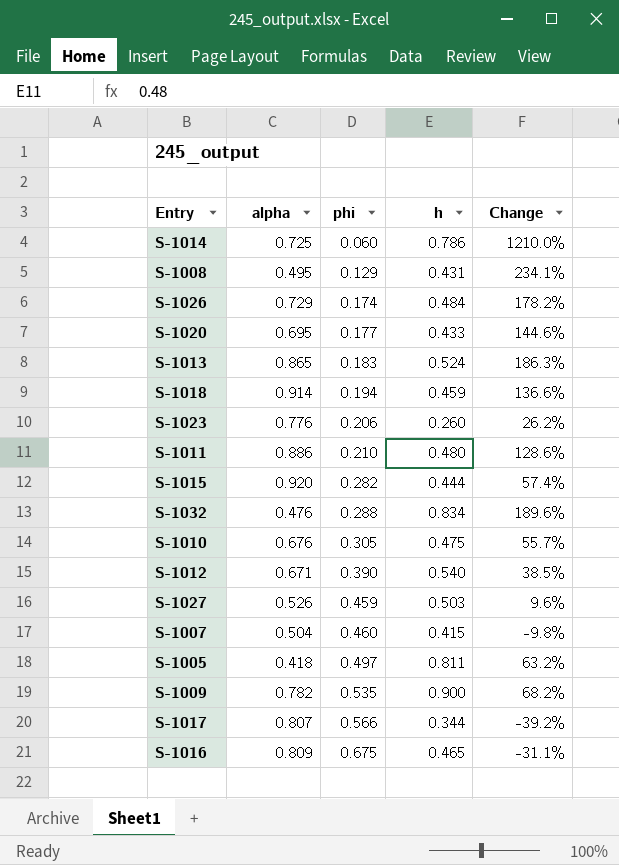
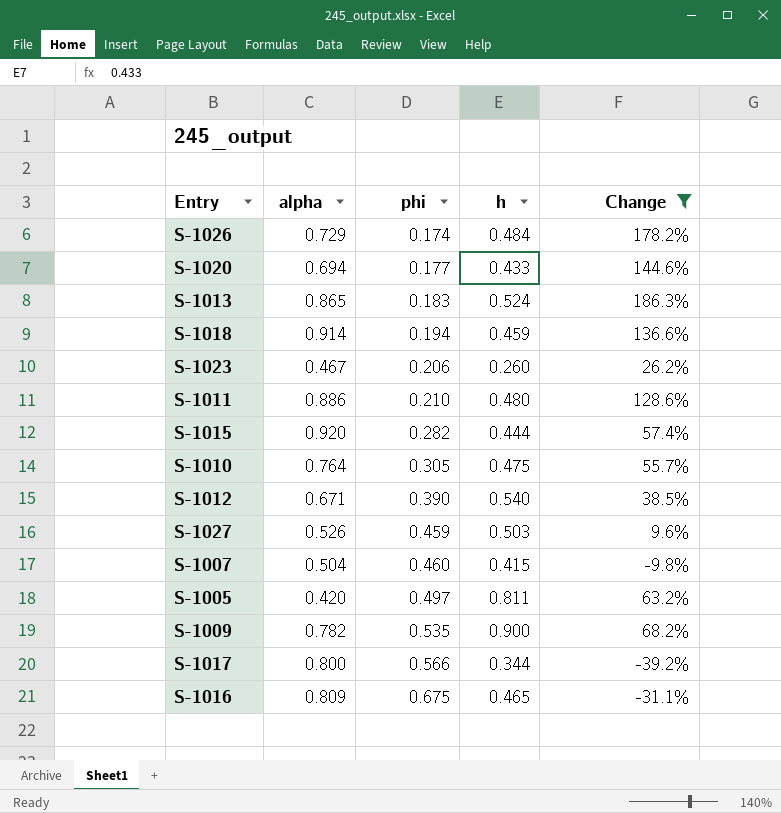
filter: none -> Change <= 186.3%
S-1020 | alpha: 0.695 -> 0.694
S-1023 | alpha: 0.776 -> 0.467
S-1010 | alpha: 0.676 -> 0.764
S-1005 | alpha: 0.418 -> 0.420
S-1017 | alpha: 0.807 -> 0.800

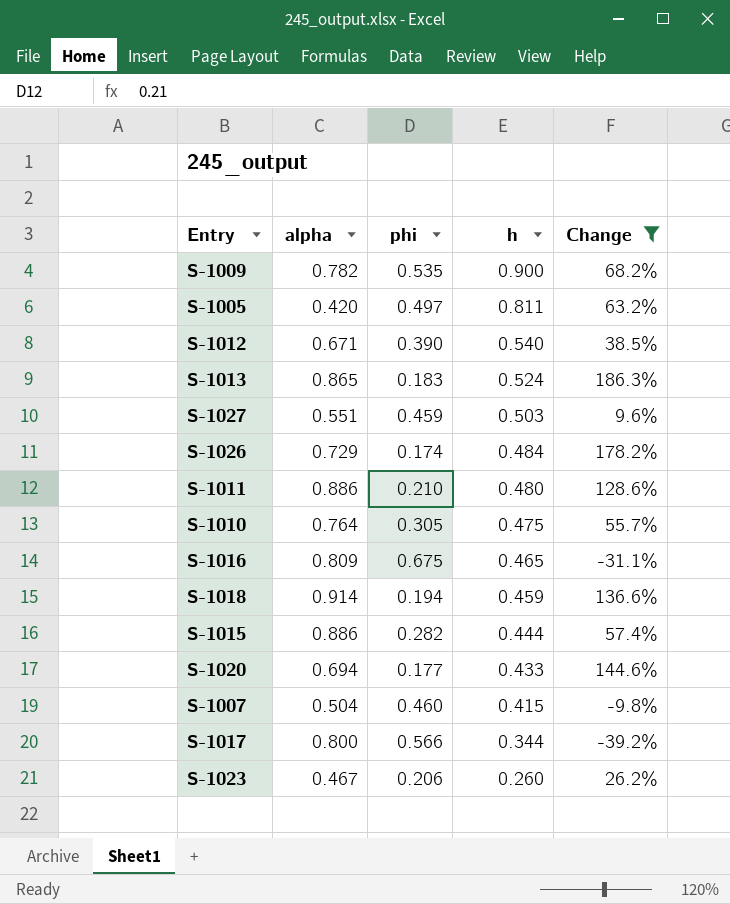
row order: phi ascending -> h descending
S-1027 | alpha: 0.526 -> 0.551
S-1015 | alpha: 0.920 -> 0.886

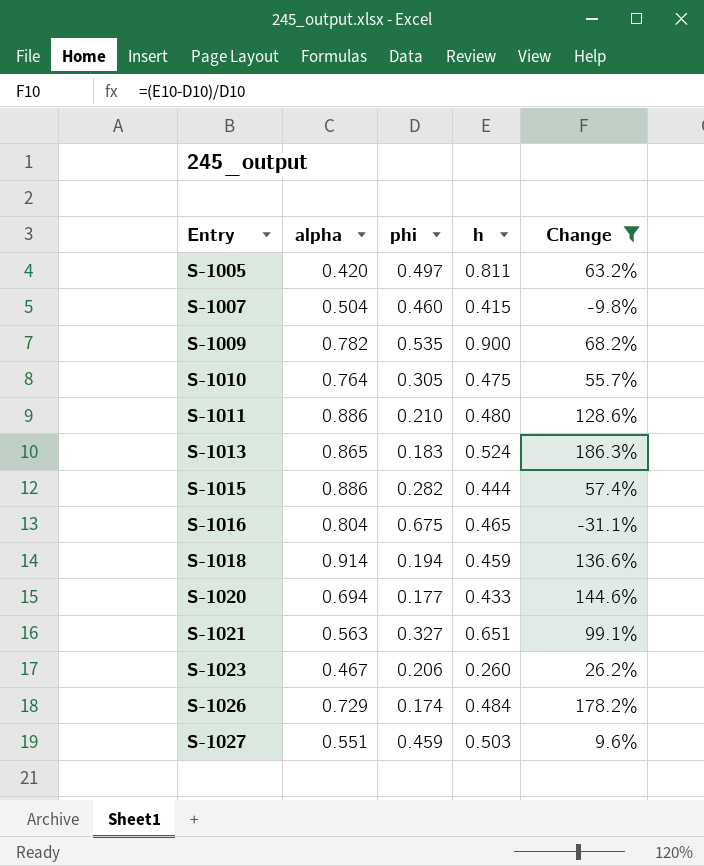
row order: h descending -> Entry ascending
row S-1012: 0.671 | 0.390 | 0.540 | 38.5% -> none
row S-1017: 0.800 | 0.566 | 0.344 | -39.2% -> none
S-1016 | alpha: 0.809 -> 0.804
row S-1021: none -> 0.563 | 0.327 | 0.651 | 99.1%

